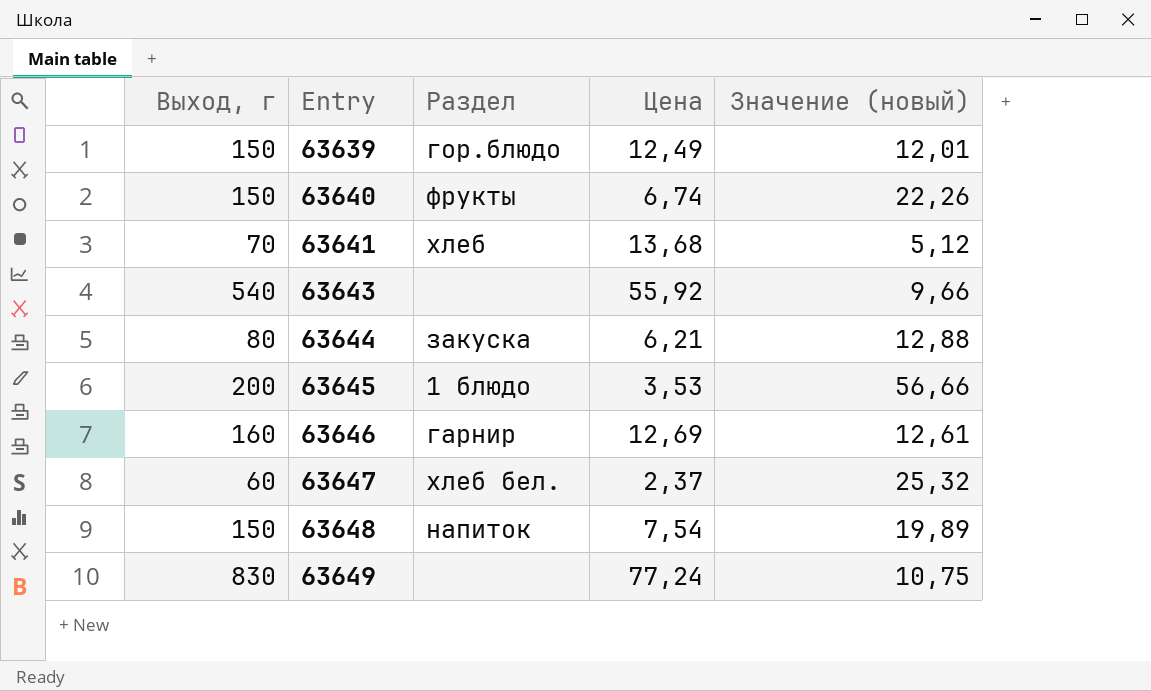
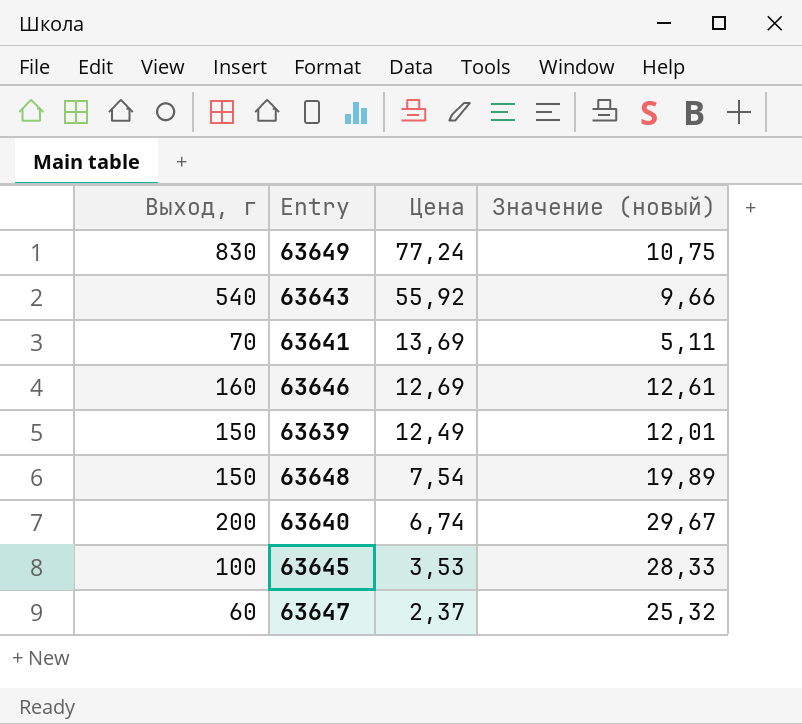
row order: Entry ascending -> Цена descending
column Раздел | position: 3 -> none
row 63644: 80 | закуска | 6,21 | 12,88 -> none
63641 | Цена: 13,68 -> 13,69
63641 | Значение (новый): 5,12 -> 5,11
63640 | Выход, г: 150 -> 200
63640 | Значение (новый): 22,26 -> 29,67
63645 | Выход, г: 200 -> 100
63645 | Значение (новый): 56,66 -> 28,33

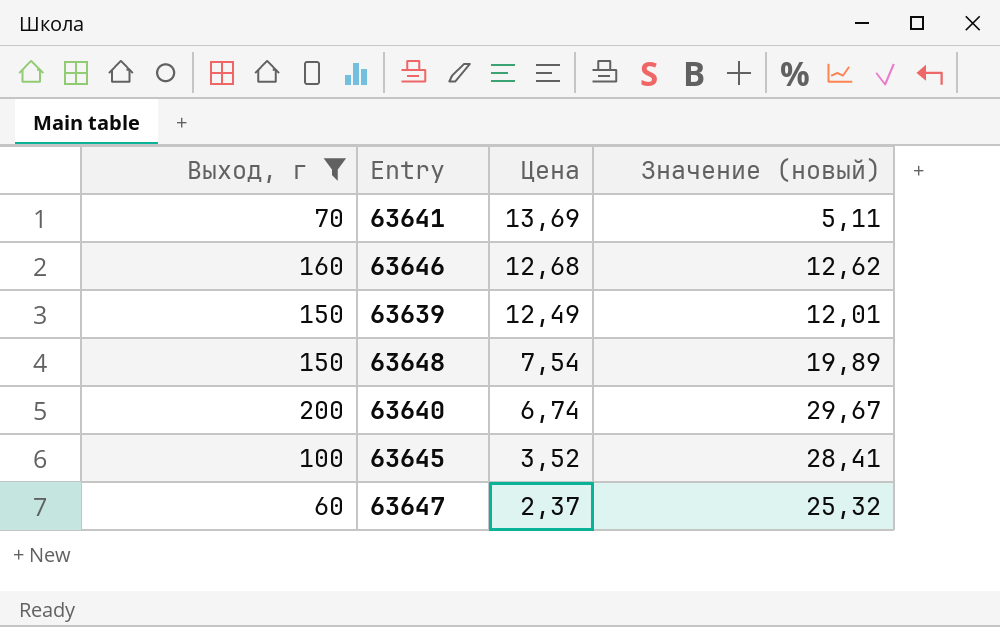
filter: none -> Выход, г <= 200
63646 | Цена: 12,69 -> 12,68
63646 | Значение (новый): 12,61 -> 12,62
63645 | Цена: 3,53 -> 3,52
63645 | Значение (новый): 28,33 -> 28,41

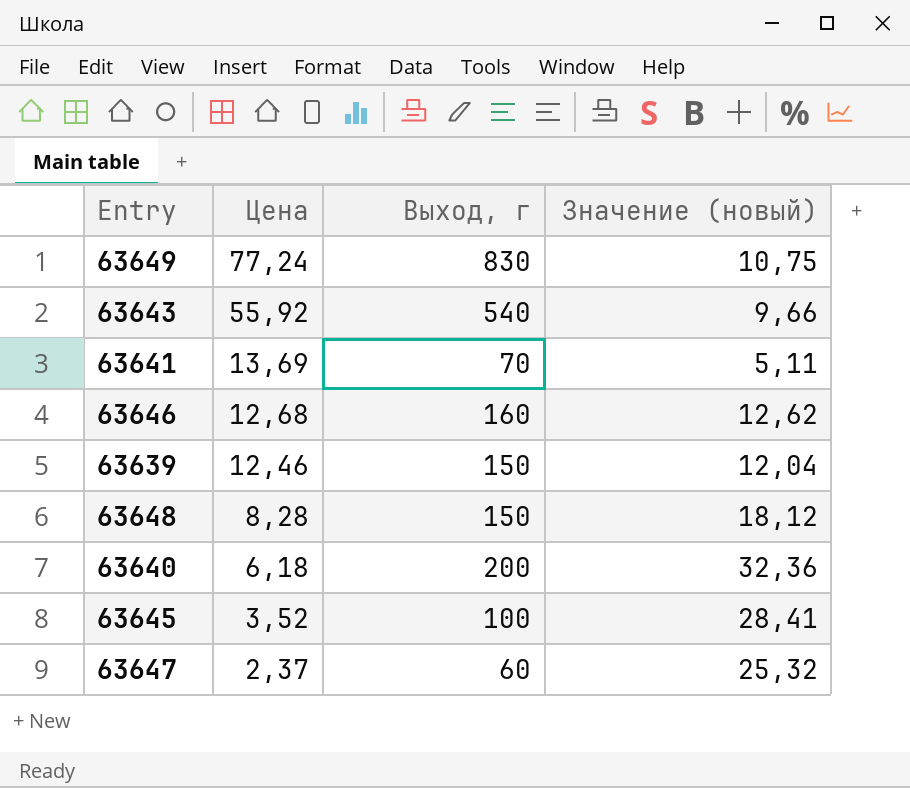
filter: Выход, г <= 200 -> none
column Выход, г | position: 1 -> 3
63639 | Цена: 12,49 -> 12,46
63639 | Значение (новый): 12,01 -> 12,04
63648 | Цена: 7,54 -> 8,28
63648 | Значение (новый): 19,89 -> 18,12
63640 | Цена: 6,74 -> 6,18
63640 | Значение (новый): 29,67 -> 32,36

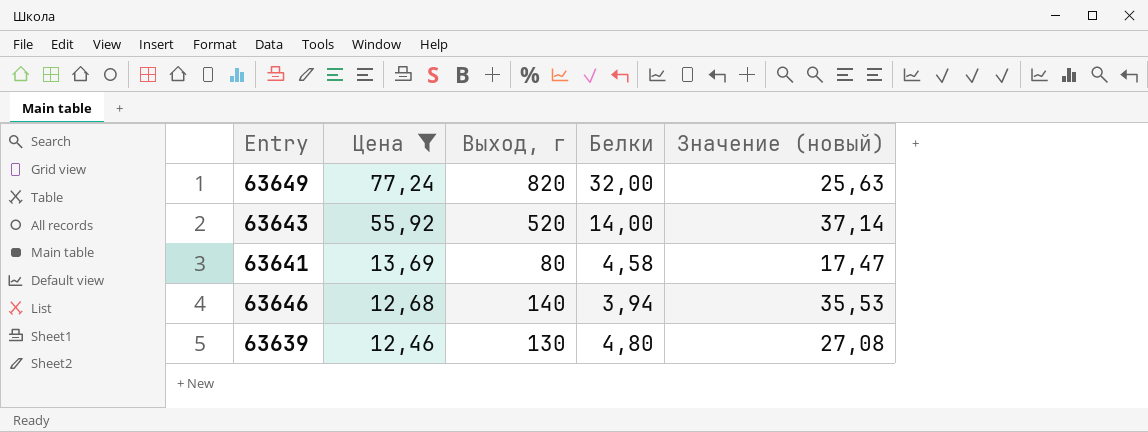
filter: none -> Цена >= 12,46
column Белки | position: none -> 4
column Значение (новый) | formula: [Выход, г] / [Цена] -> [Выход, г] / [Белки]
63649 | Выход, г: 830 -> 820
63643 | Выход, г: 540 -> 520
63641 | Выход, г: 70 -> 80
63646 | Выход, г: 160 -> 140
63639 | Выход, г: 150 -> 130

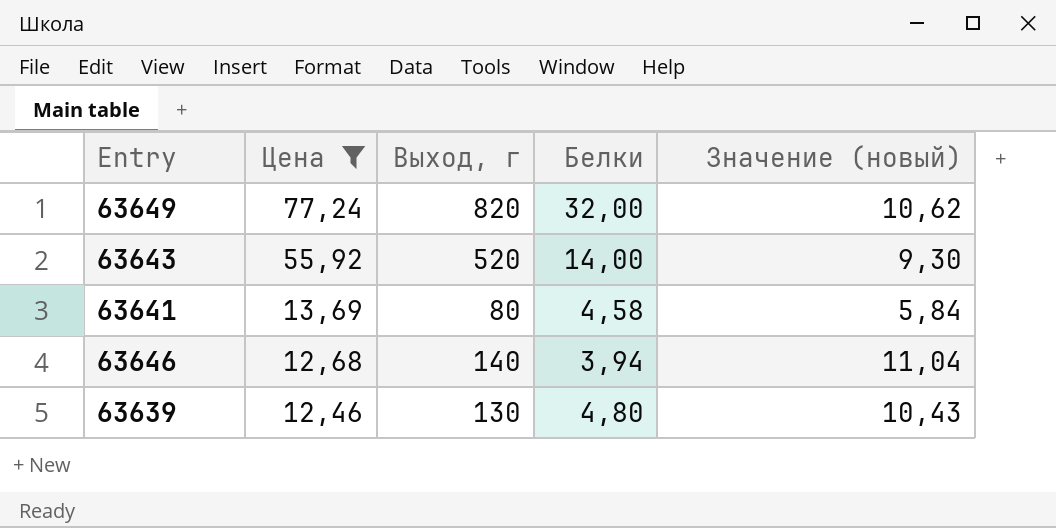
column Значение (новый) | formula: [Выход, г] / [Белки] -> [Выход, г] / [Цена]

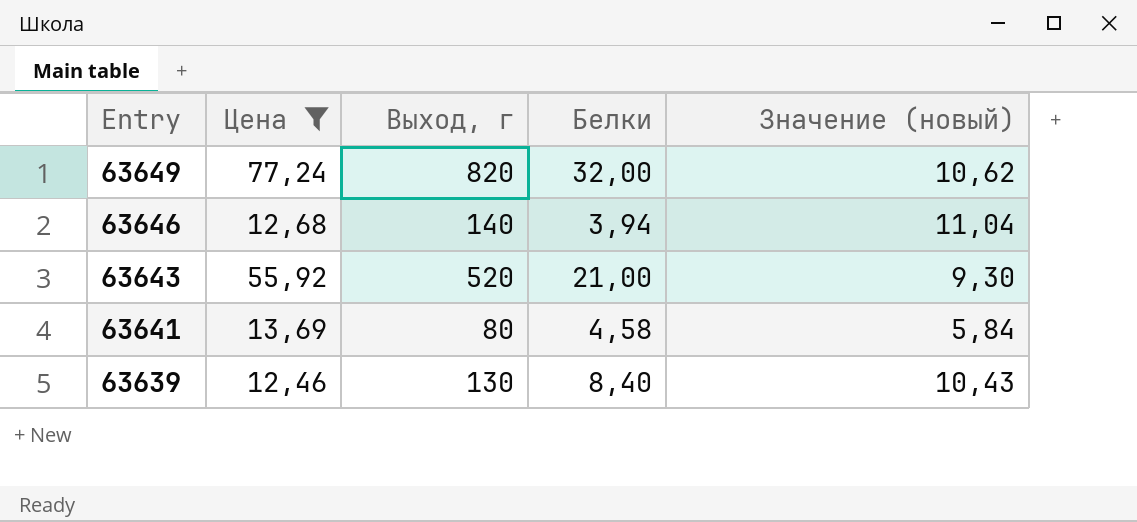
row order: Цена descending -> Entry descending
63643 | Белки: 14,00 -> 21,00
63639 | Белки: 4,80 -> 8,40

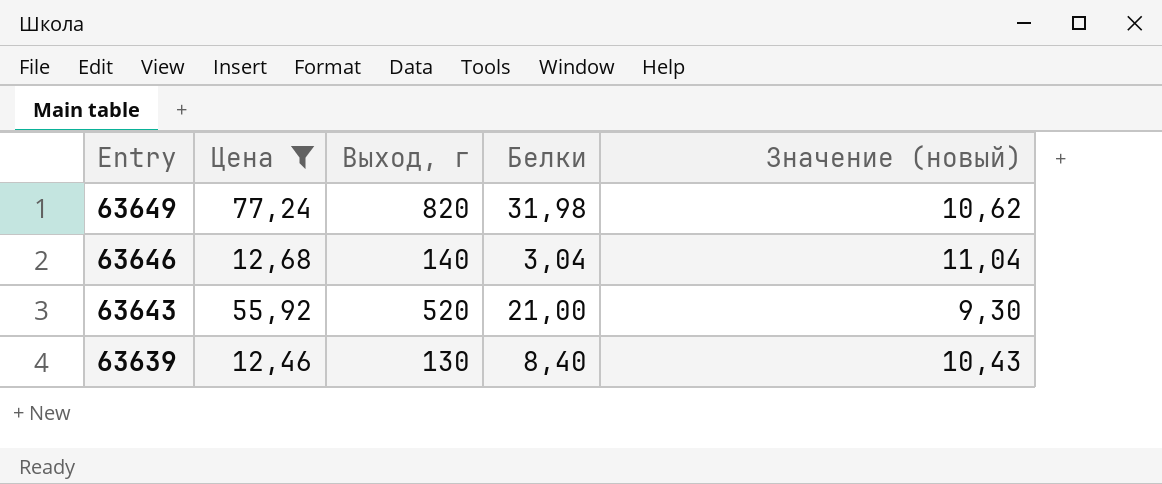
row 63641: 13,69 | 80 | 4,58 | 5,84 -> none
63649 | Белки: 32,00 -> 31,98
63646 | Белки: 3,94 -> 3,04

